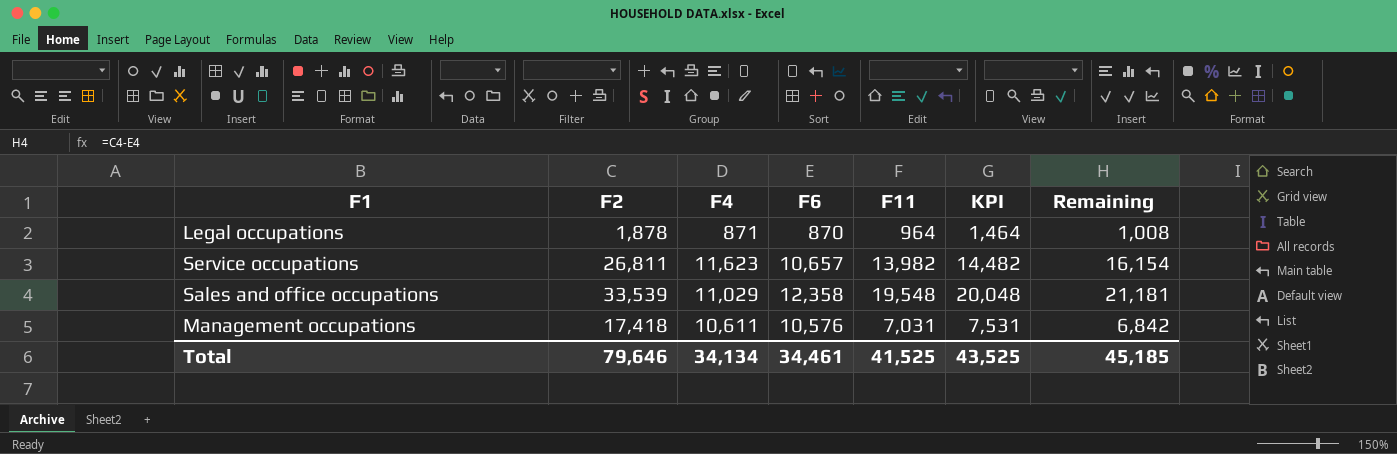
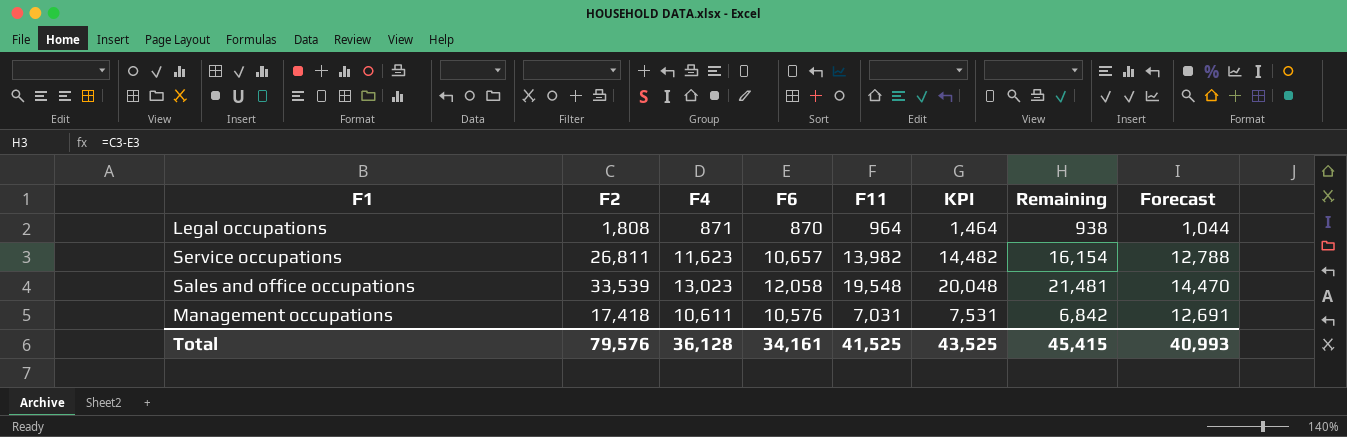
column Forecast | formula: none -> [F6] * 1.2
Legal occupations | F2: 1,878 -> 1,808
Legal occupations | Remaining: 1,008 -> 938
Sales and office occupations | F4: 11,029 -> 13,023
Sales and office occupations | F6: 12,358 -> 12,058
Sales and office occupations | Remaining: 21,181 -> 21,481
Total | F2: 79,646 -> 79,576
Total | F4: 34,134 -> 36,128
Total | F6: 34,461 -> 34,161
Total | Remaining: 45,185 -> 45,415

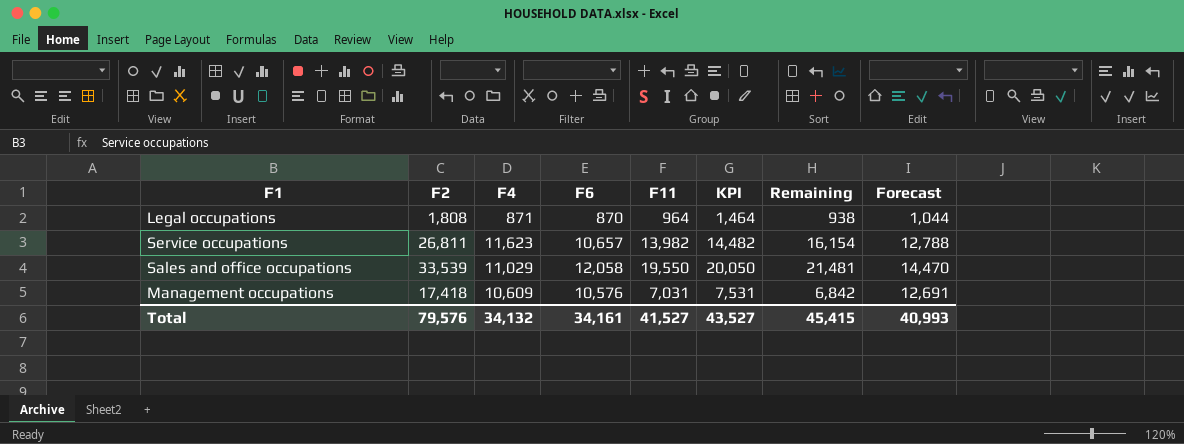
Sales and office occupations | F4: 13,023 -> 11,029
Sales and office occupations | F11: 19,548 -> 19,550
Sales and office occupations | KPI: 20,048 -> 20,050
Management occupations | F4: 10,611 -> 10,609
Total | F4: 36,128 -> 34,132
Total | F11: 41,525 -> 41,527
Total | KPI: 43,525 -> 43,527

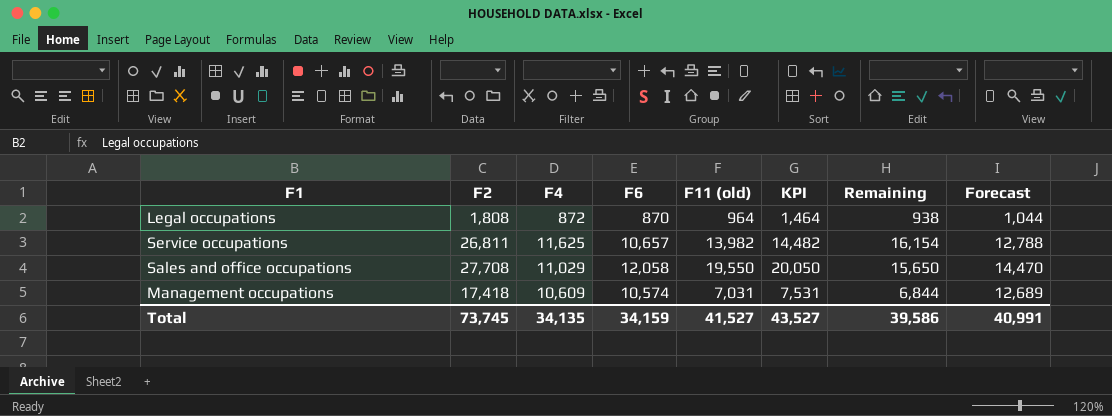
column name: F11 -> F11 (old)
Legal occupations | F4: 871 -> 872
Service occupations | F4: 11,623 -> 11,625
Sales and office occupations | F2: 33,539 -> 27,708
Sales and office occupations | Remaining: 21,481 -> 15,650
Management occupations | F6: 10,576 -> 10,574
Management occupations | Remaining: 6,842 -> 6,844
Management occupations | Forecast: 12,691 -> 12,689
Total | F2: 79,576 -> 73,745
Total | F4: 34,132 -> 34,135
Total | F6: 34,161 -> 34,159
Total | Remaining: 45,415 -> 39,586
Total | Forecast: 40,993 -> 40,991

